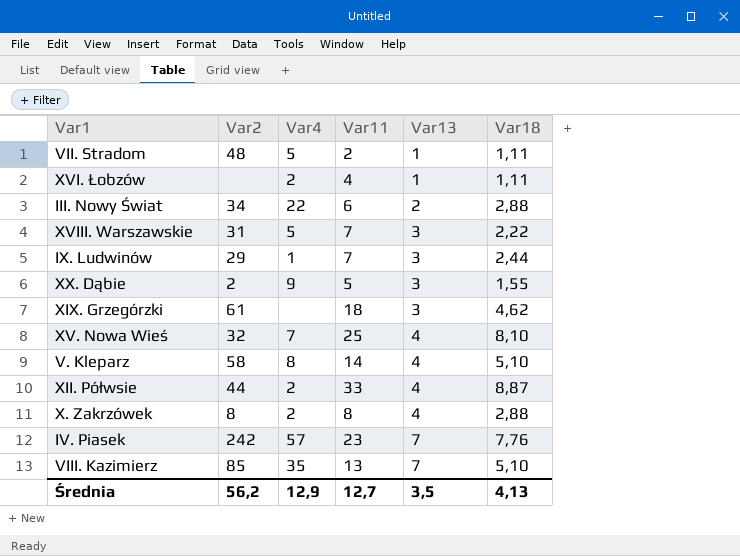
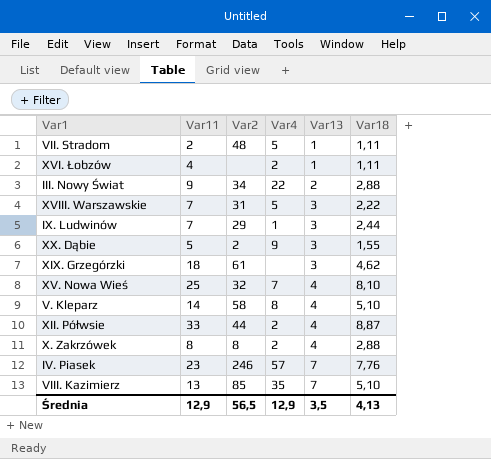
column Var11 | position: 4 -> 2
III. Nowy Świat | Var11: 6 -> 9
IV. Piasek | Var2: 242 -> 246
Średnia | Var11: 12,7 -> 12,9
Średnia | Var2: 56,2 -> 56,5

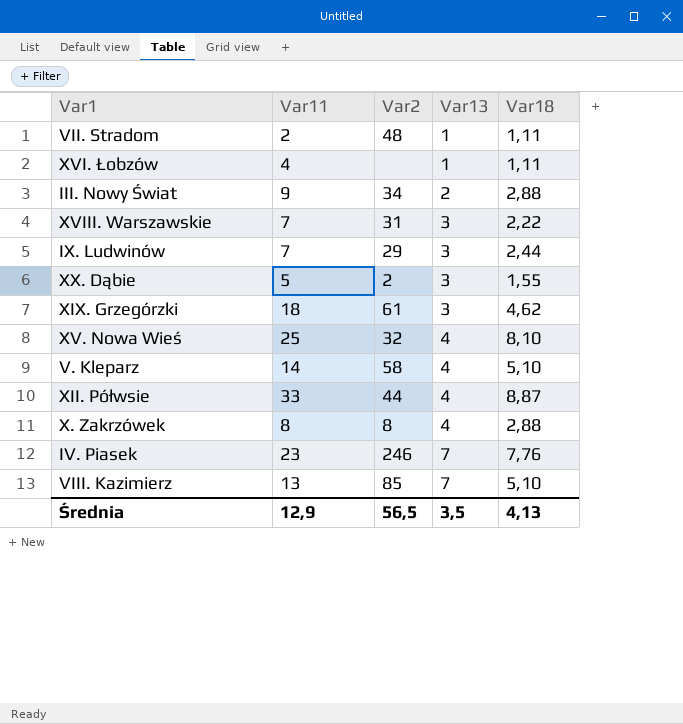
column Var4 | position: 4 -> none

